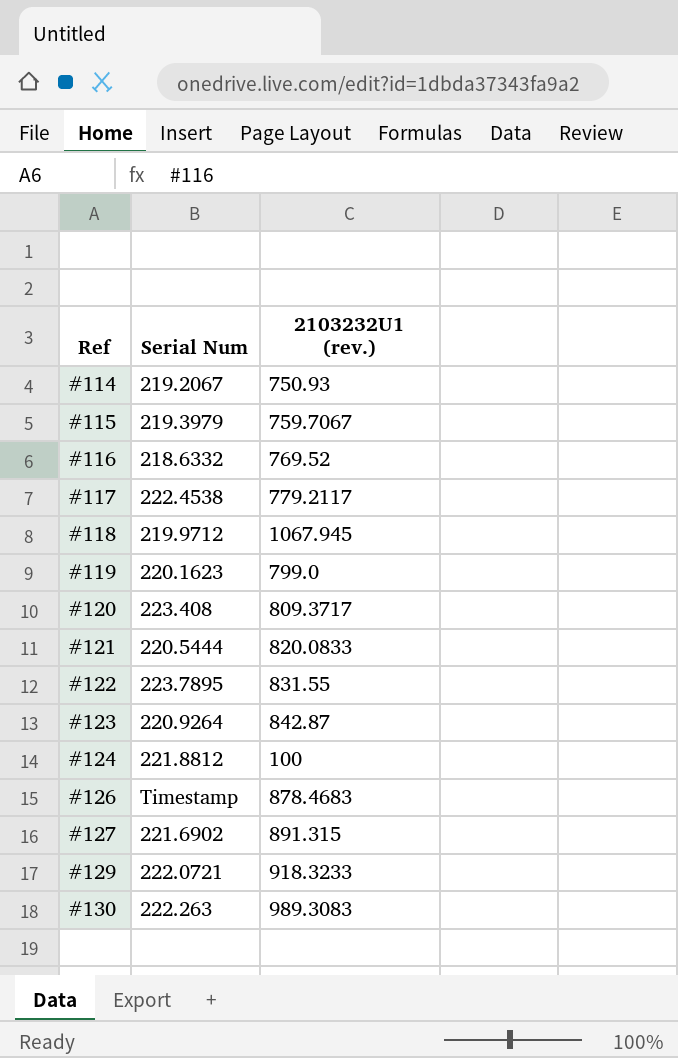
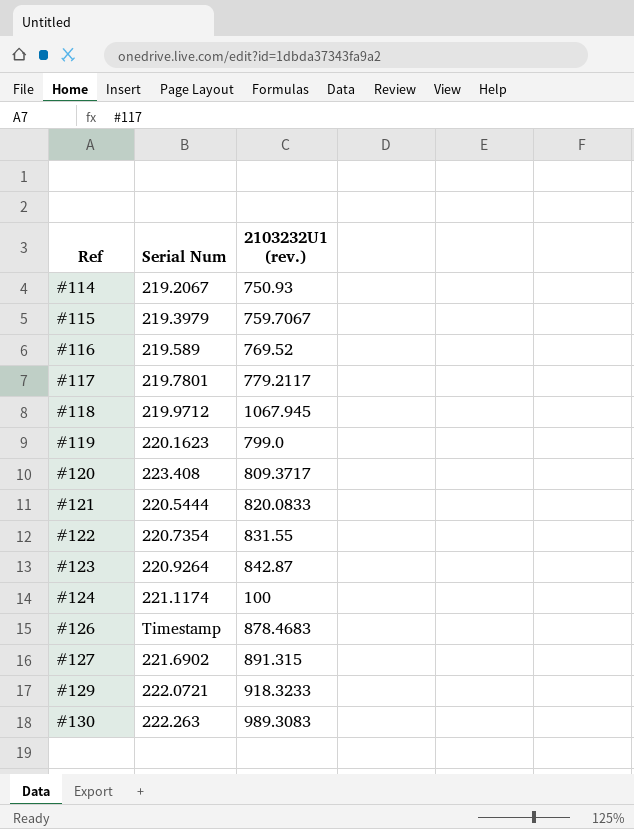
#116 | Serial Num: 218.6332 -> 219.589
#117 | Serial Num: 222.4538 -> 219.7801
#122 | Serial Num: 223.7895 -> 220.7354
#124 | Serial Num: 221.8812 -> 221.1174

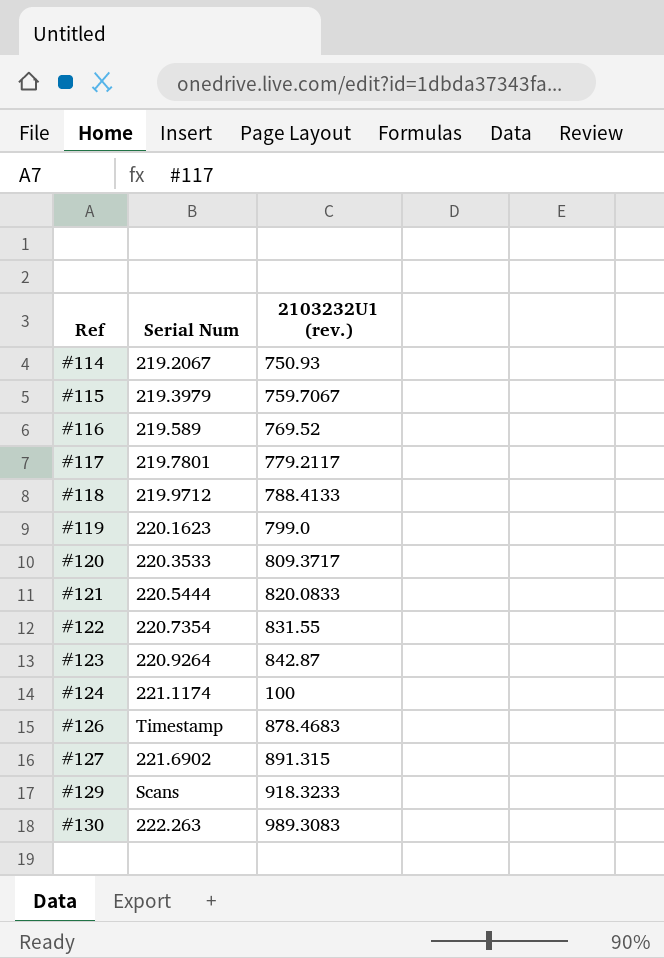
#118 | 2103232U1 (rev.): 1067.945 -> 788.4133
#120 | Serial Num: 223.408 -> 220.3533
#129 | Serial Num: 222.0721 -> Scans

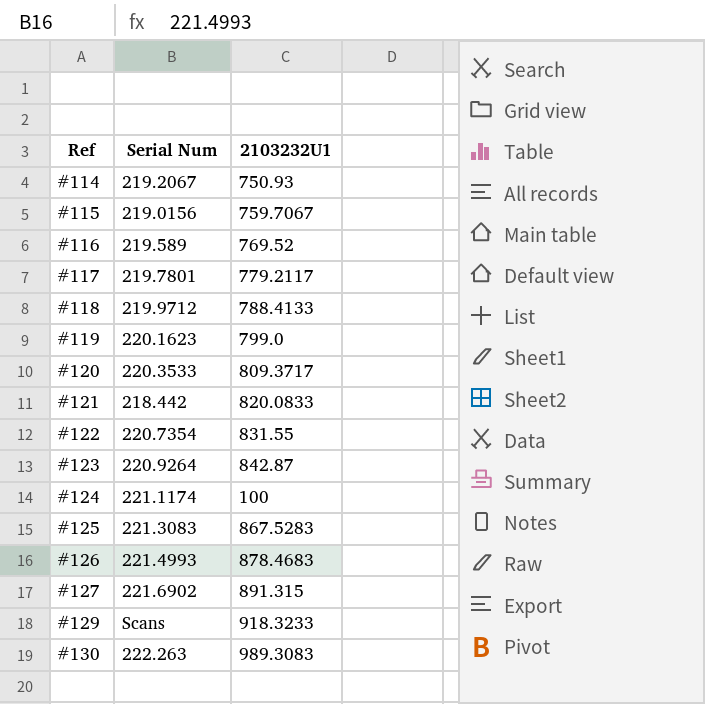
column name: 2103232U1 (rev.) -> 2103232U1
#115 | Serial Num: 219.3979 -> 219.0156
#121 | Serial Num: 220.5444 -> 218.442
row #125: none -> 221.3083 | 867.5283
#126 | Serial Num: Timestamp -> 221.4993

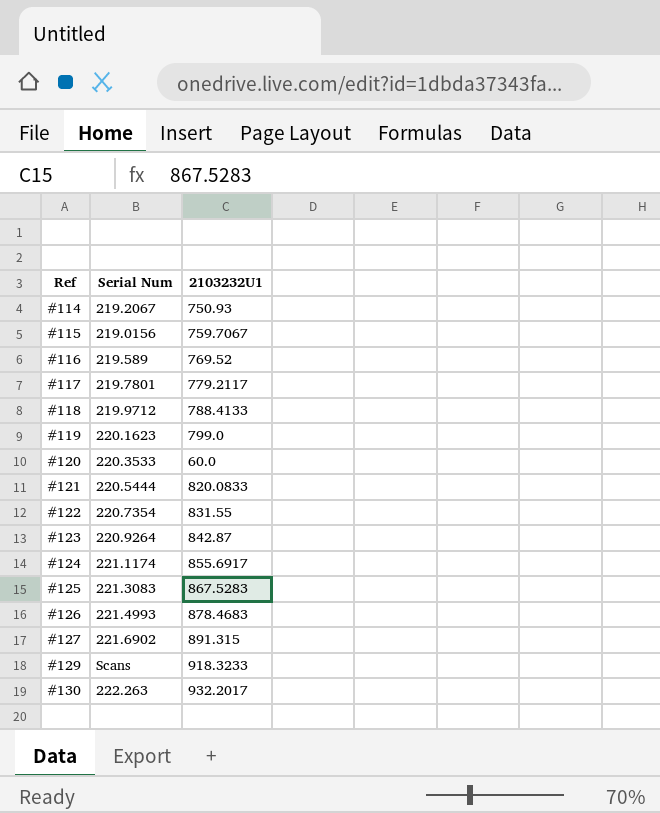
#120 | 2103232U1: 809.3717 -> 60.0
#121 | Serial Num: 218.442 -> 220.5444
#124 | 2103232U1: 100 -> 855.6917
#130 | 2103232U1: 989.3083 -> 932.2017

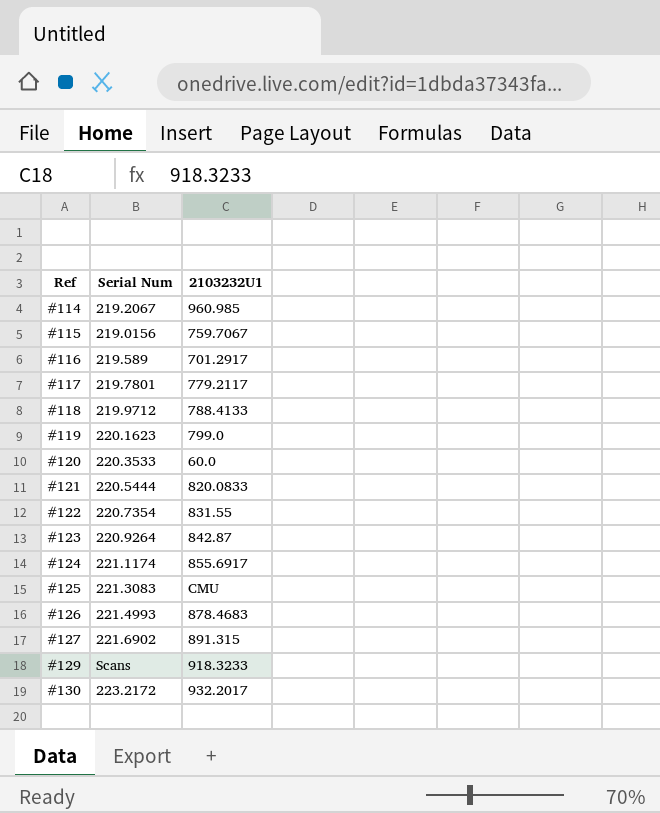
#114 | 2103232U1: 750.93 -> 960.985
#116 | 2103232U1: 769.52 -> 701.2917
#125 | 2103232U1: 867.5283 -> CMU
#130 | Serial Num: 222.263 -> 223.2172

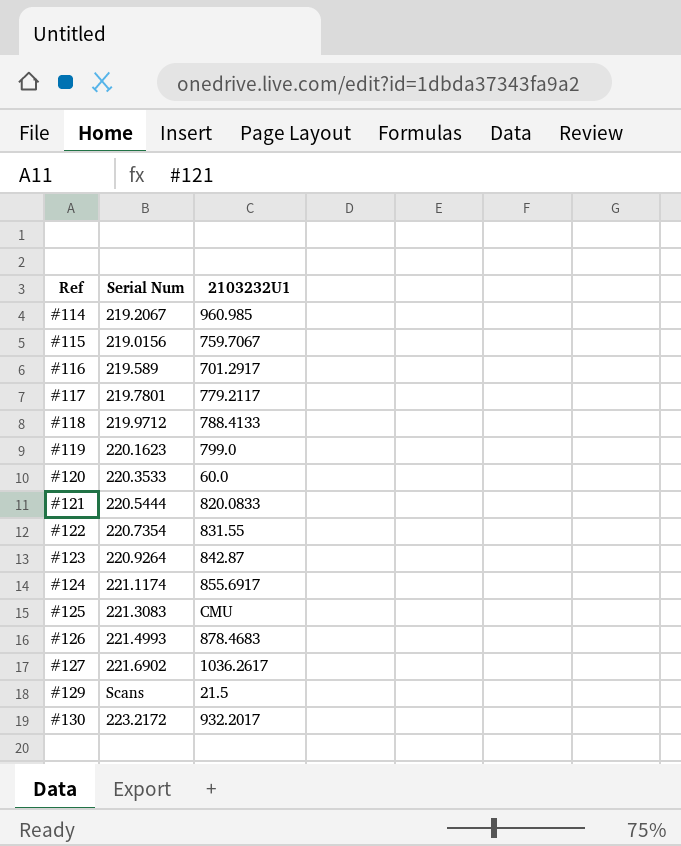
#127 | 2103232U1: 891.315 -> 1036.2617
#129 | 2103232U1: 918.3233 -> 21.5

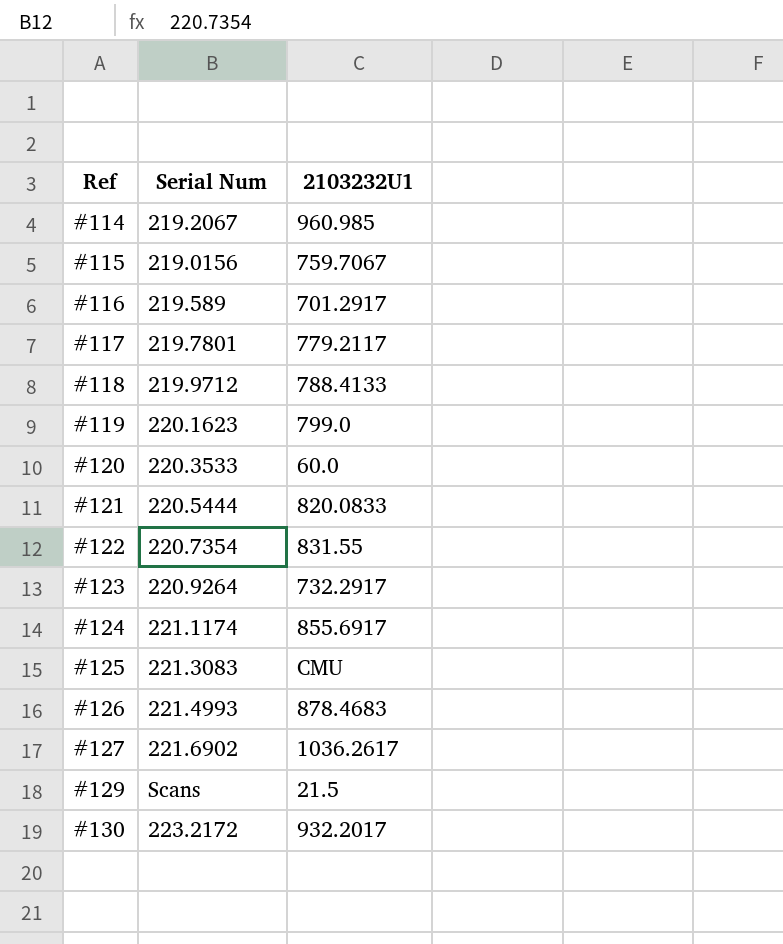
#123 | 2103232U1: 842.87 -> 732.2917

